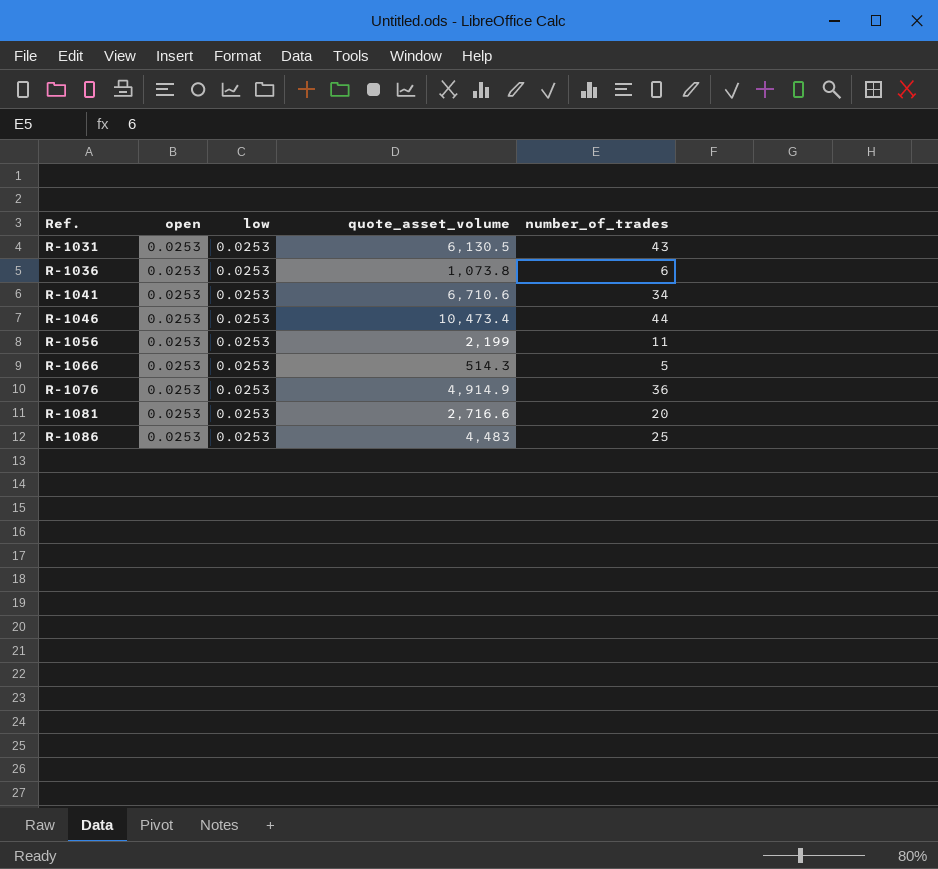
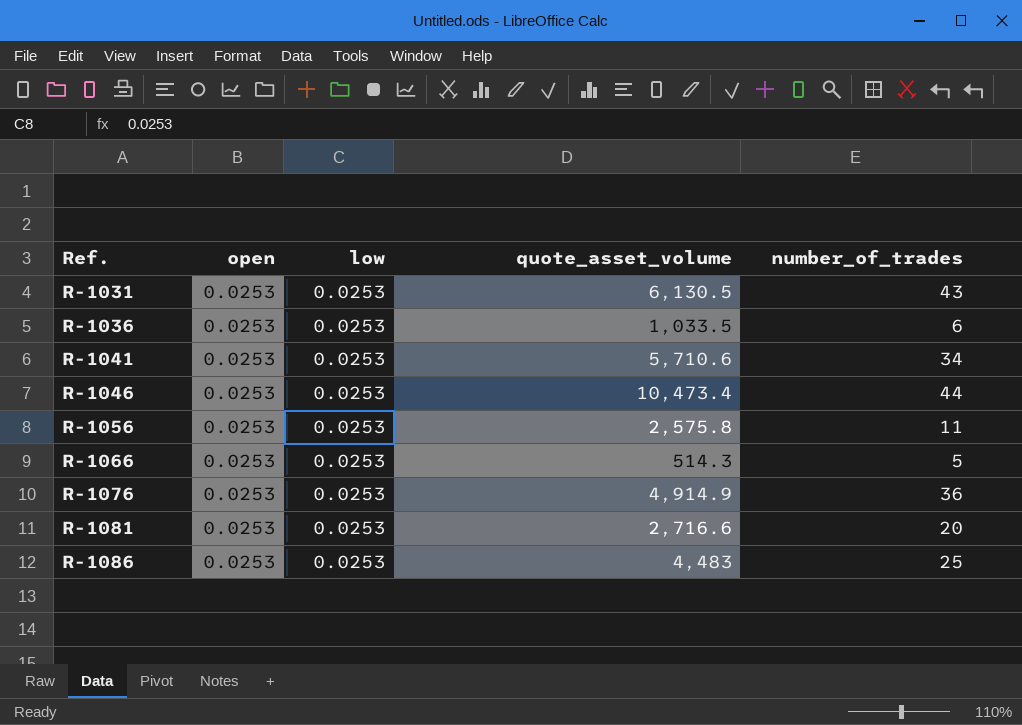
R-1036 | quote_asset_volume: 1,073.8 -> 1,033.5
R-1041 | quote_asset_volume: 6,710.6 -> 5,710.6
R-1056 | quote_asset_volume: 2,199 -> 2,575.8

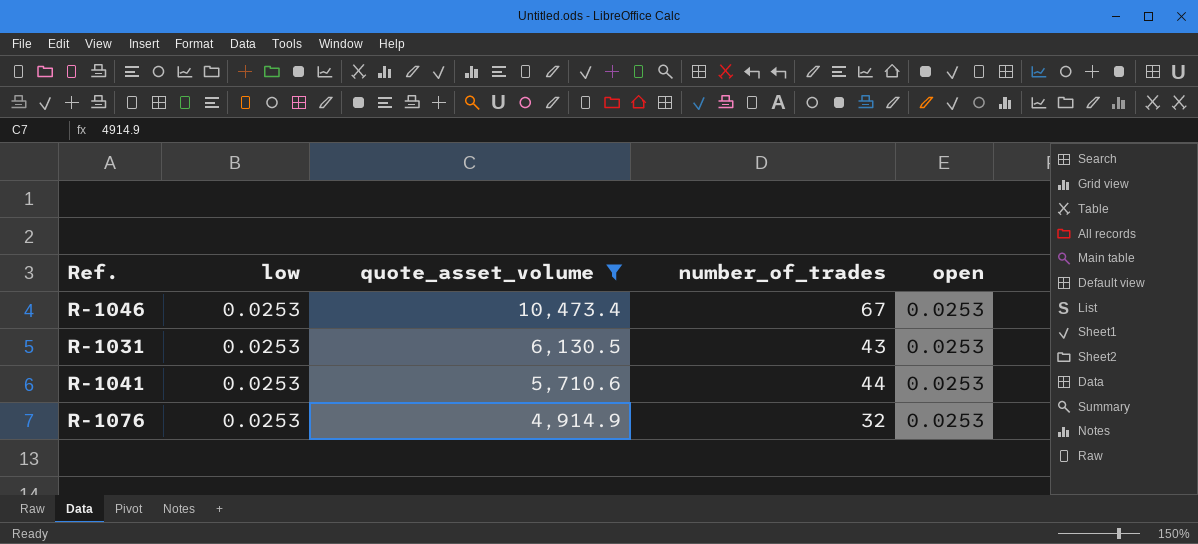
filter: none -> quote_asset_volume >= 4,914.9
row order: Ref. ascending -> quote_asset_volume descending
column open | position: 2 -> 5
R-1046 | number_of_trades: 44 -> 67
R-1041 | number_of_trades: 34 -> 44
R-1076 | number_of_trades: 36 -> 32

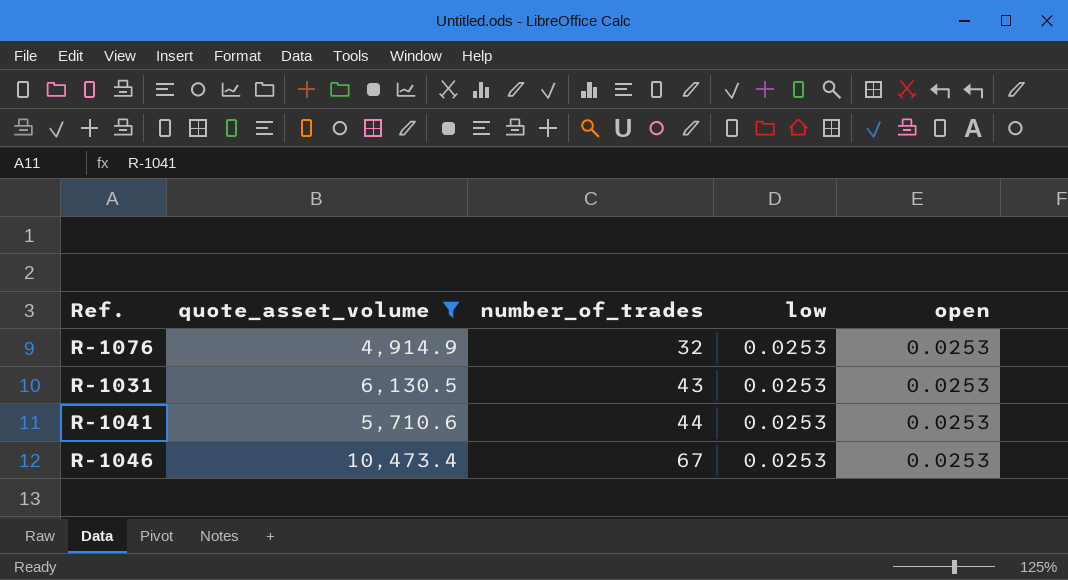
row order: quote_asset_volume descending -> number_of_trades ascending
column low | position: 2 -> 4

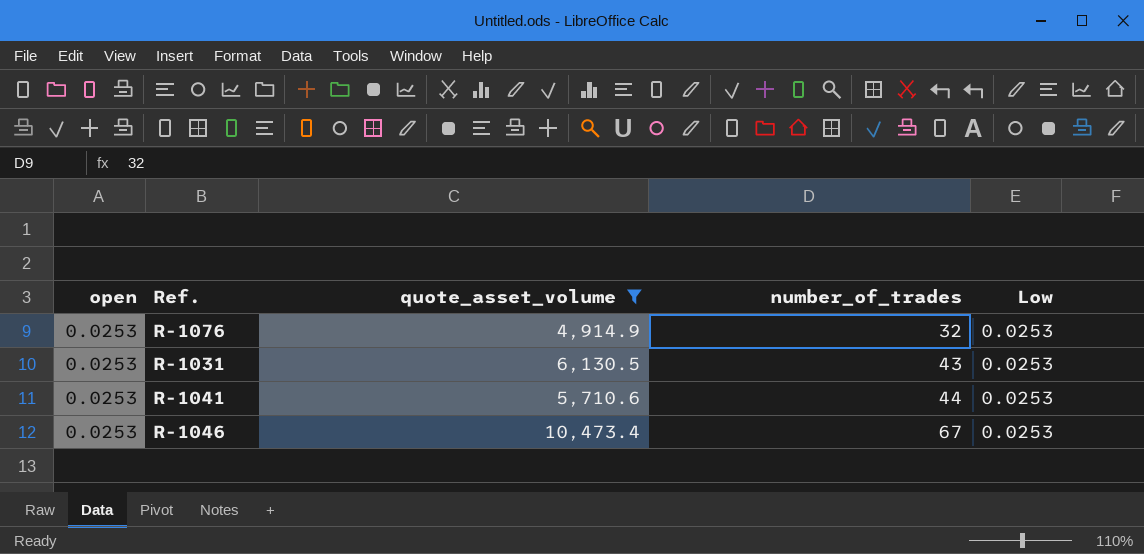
column open | position: 5 -> 1
column name: low -> Low

